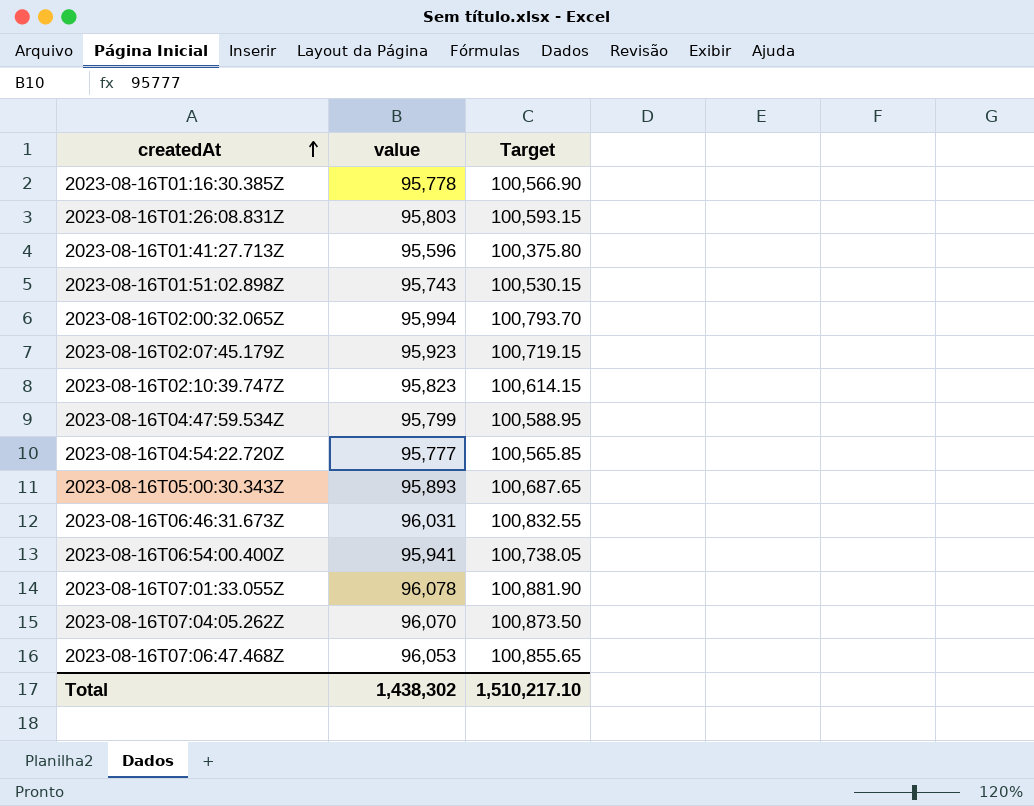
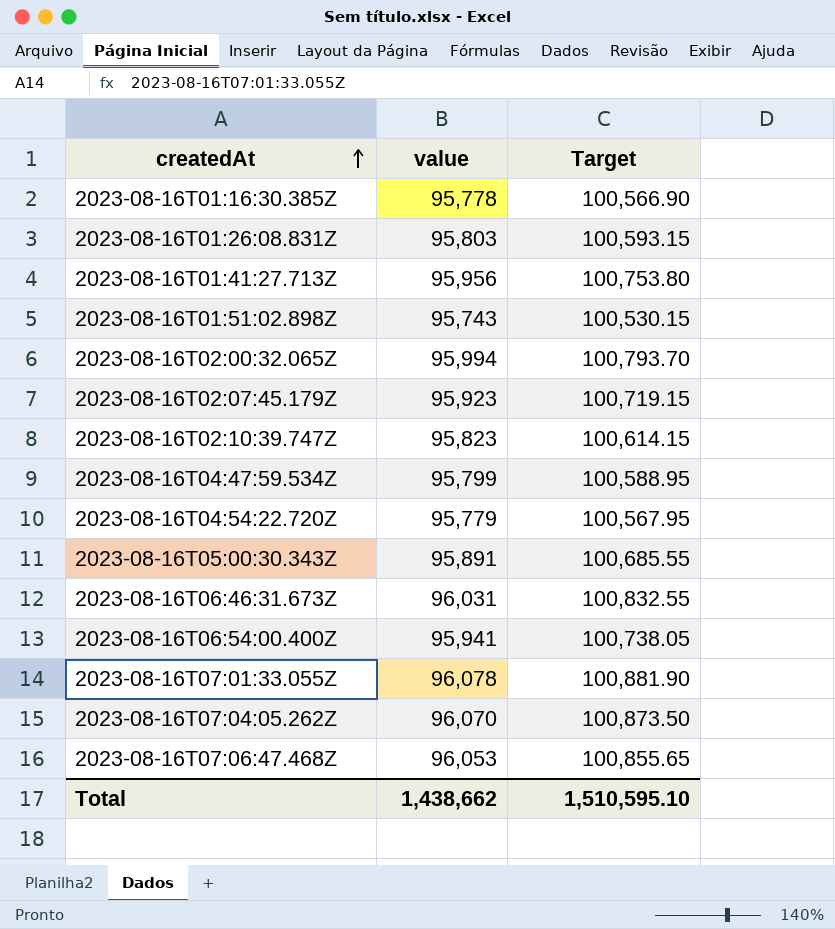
2023-08-16T01:41:27.713Z | value: 95,596 -> 95,956
2023-08-16T01:41:27.713Z | Target: 100,375.80 -> 100,753.80
2023-08-16T04:54:22.720Z | value: 95,777 -> 95,779
2023-08-16T04:54:22.720Z | Target: 100,565.85 -> 100,567.95
2023-08-16T05:00:30.343Z | value: 95,893 -> 95,891
2023-08-16T05:00:30.343Z | Target: 100,687.65 -> 100,685.55
Total | value: 1,438,302 -> 1,438,662
Total | Target: 1,510,217.10 -> 1,510,595.10

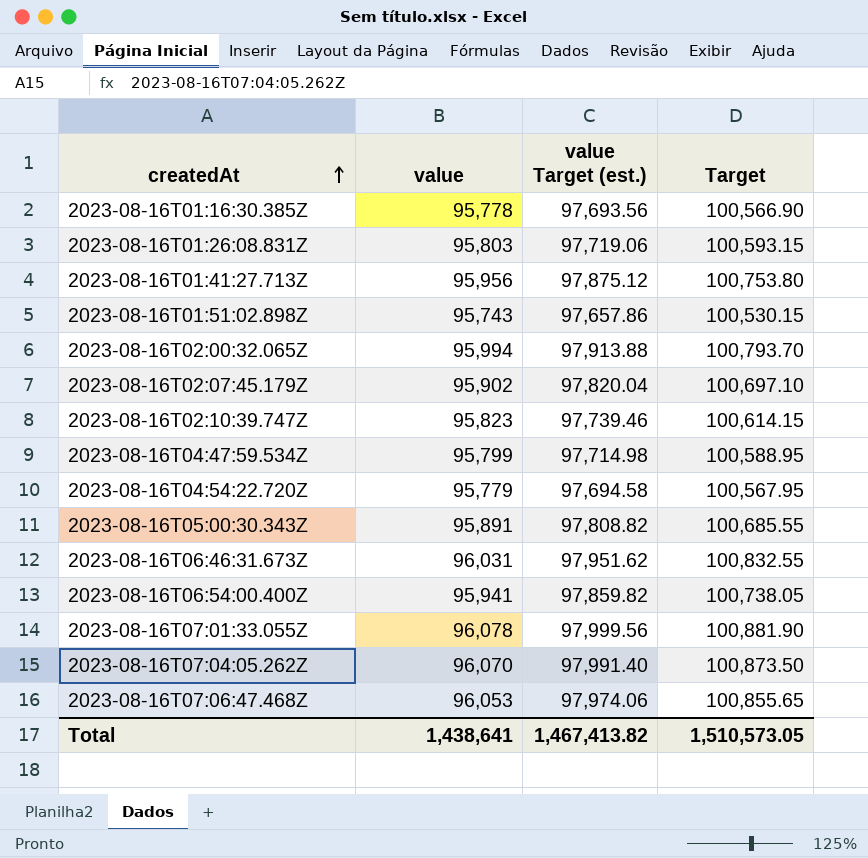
column value Target (est.) | formula: none -> [value] * 1.02
2023-08-16T02:07:45.179Z | value: 95,923 -> 95,902
2023-08-16T02:07:45.179Z | Target: 100,719.15 -> 100,697.10
Total | value: 1,438,662 -> 1,438,641
Total | Target: 1,510,595.10 -> 1,510,573.05

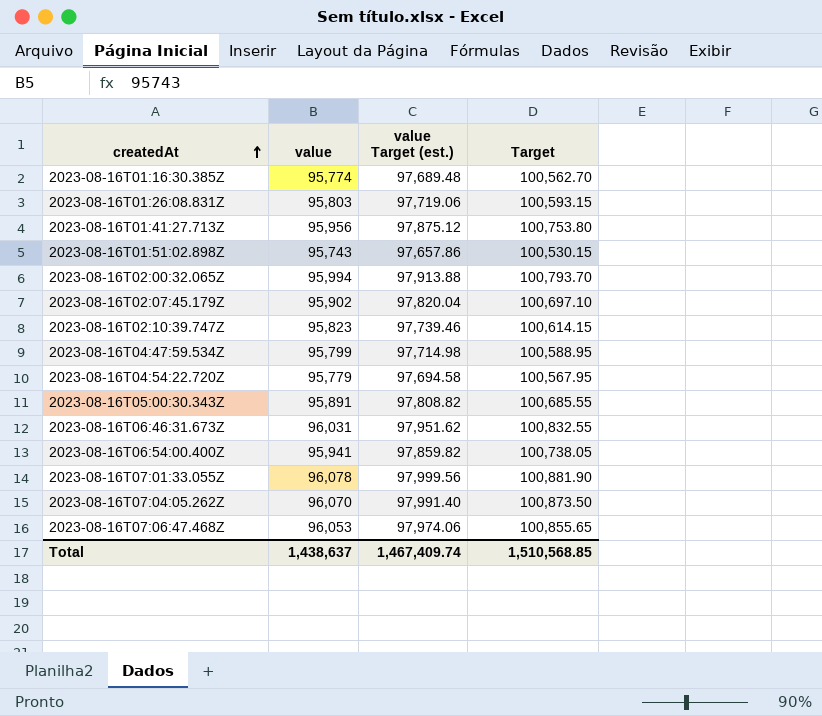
2023-08-16T01:16:30.385Z | value: 95,778 -> 95,774
2023-08-16T01:16:30.385Z | value Target (est.): 97,693.56 -> 97,689.48
2023-08-16T01:16:30.385Z | Target: 100,566.90 -> 100,562.70
Total | value: 1,438,641 -> 1,438,637
Total | value Target (est.): 1,467,413.82 -> 1,467,409.74
Total | Target: 1,510,573.05 -> 1,510,568.85

